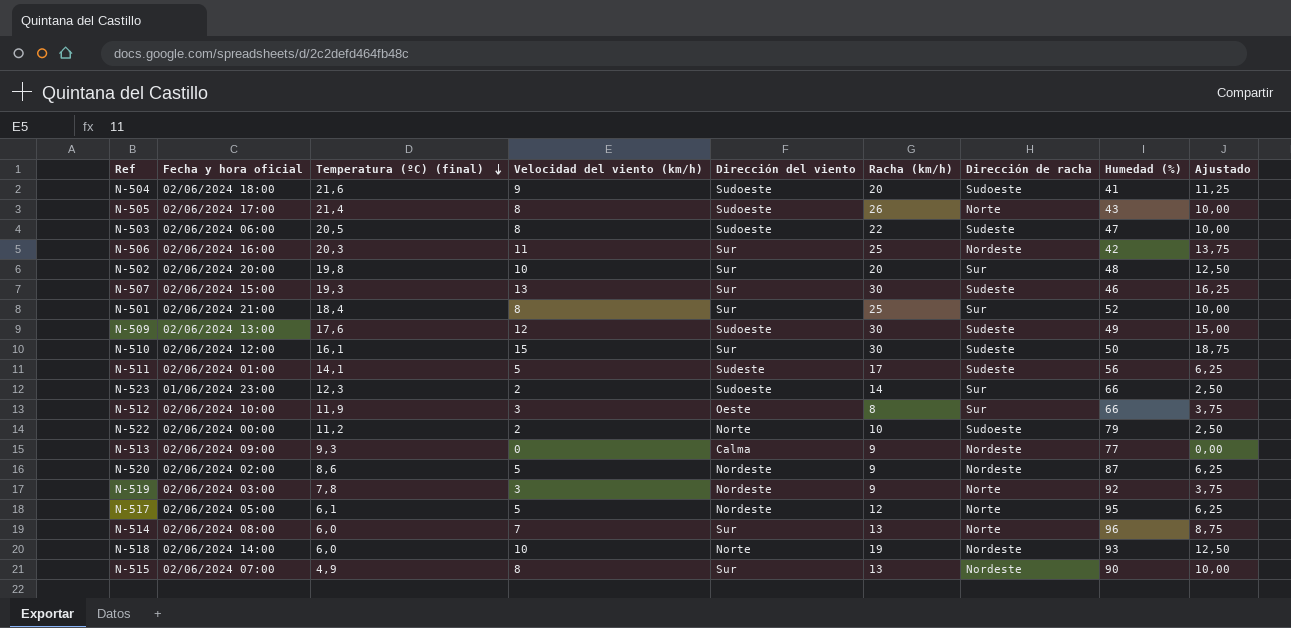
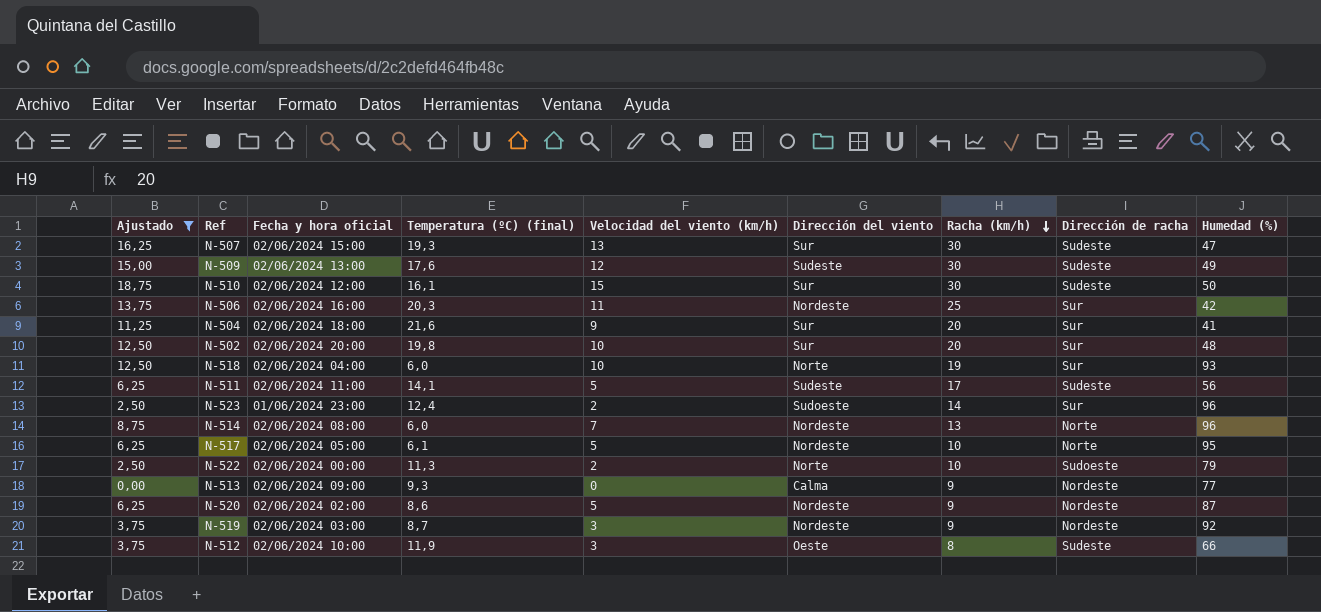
filter: none -> Ajustado != 10,00
row order: Temperatura (ºC) (final) descending -> Racha (km/h) descending
column Ajustado | position: 9 -> 1
N-507 | Humedad (%): 46 -> 47
N-509 | Dirección del viento: Sudoeste -> Sudeste
N-506 | Dirección del viento: Sur -> Nordeste
N-506 | Dirección de racha: Nordeste -> Sur
N-504 | Dirección del viento: Sudoeste -> Sur
N-504 | Dirección de racha: Sudoeste -> Sur
N-518 | Fecha y hora oficial: 02/06/2024 14:00 -> 02/06/2024 04:00
N-518 | Dirección de racha: Nordeste -> Sur
N-511 | Fecha y hora oficial: 02/06/2024 01:00 -> 02/06/2024 11:00
N-523 | Temperatura (ºC) (final): 12,3 -> 12,4
N-523 | Humedad (%): 66 -> 96
N-514 | Dirección del viento: Sur -> Nordeste
N-517 | Racha (km/h): 12 -> 10
N-522 | Temperatura (ºC) (final): 11,2 -> 11,3
N-519 | Temperatura (ºC) (final): 7,8 -> 8,7
N-519 | Dirección de racha: Norte -> Nordeste
N-512 | Dirección de racha: Sur -> Sudeste

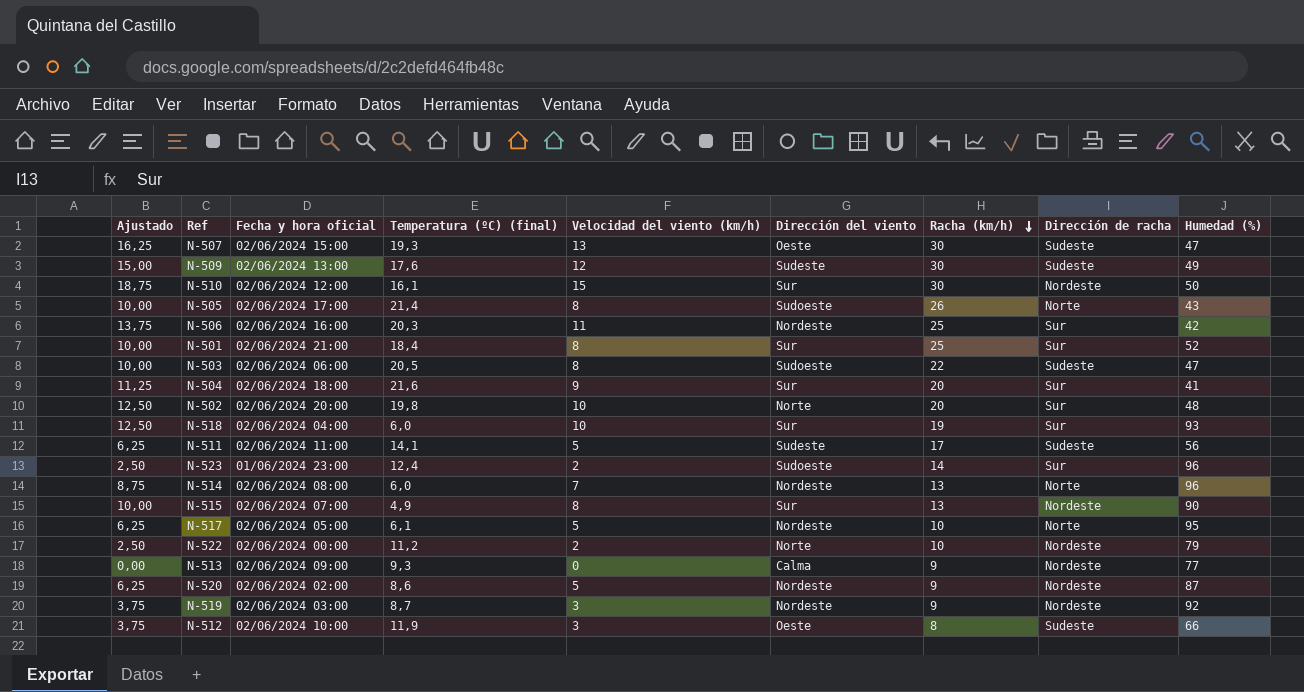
filter: Ajustado != 10,00 -> none
N-507 | Dirección del viento: Sur -> Oeste
N-510 | Dirección de racha: Sudeste -> Nordeste
N-502 | Dirección del viento: Sur -> Norte
N-518 | Dirección del viento: Norte -> Sur
N-522 | Temperatura (ºC) (final): 11,3 -> 11,2
N-522 | Dirección de racha: Sudoeste -> Nordeste

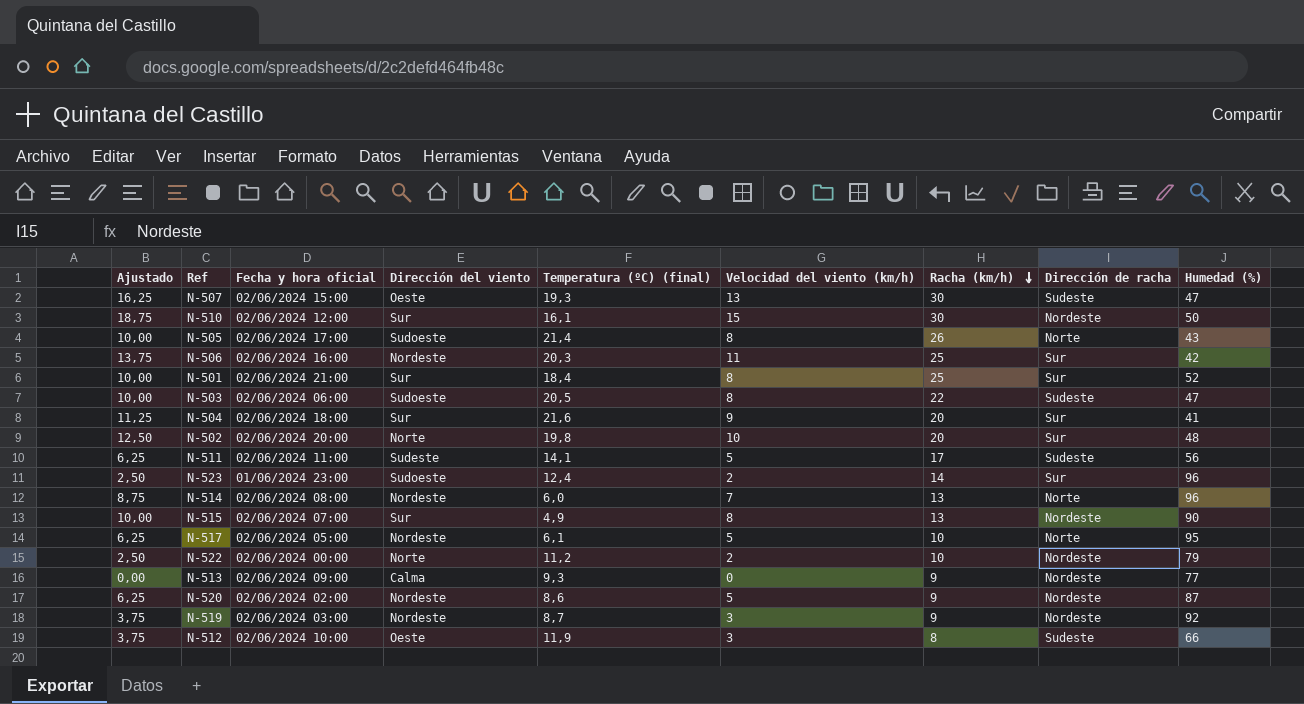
column Dirección del viento | position: 6 -> 4
row N-509: 15,00 | 02/06/2024 13:00 | 17,6 | 12 | Sudeste | 30 | Sudeste | 49 -> none
row N-518: 12,50 | 02/06/2024 04:00 | 6,0 | 10 | Sur | 19 | Sur | 93 -> none

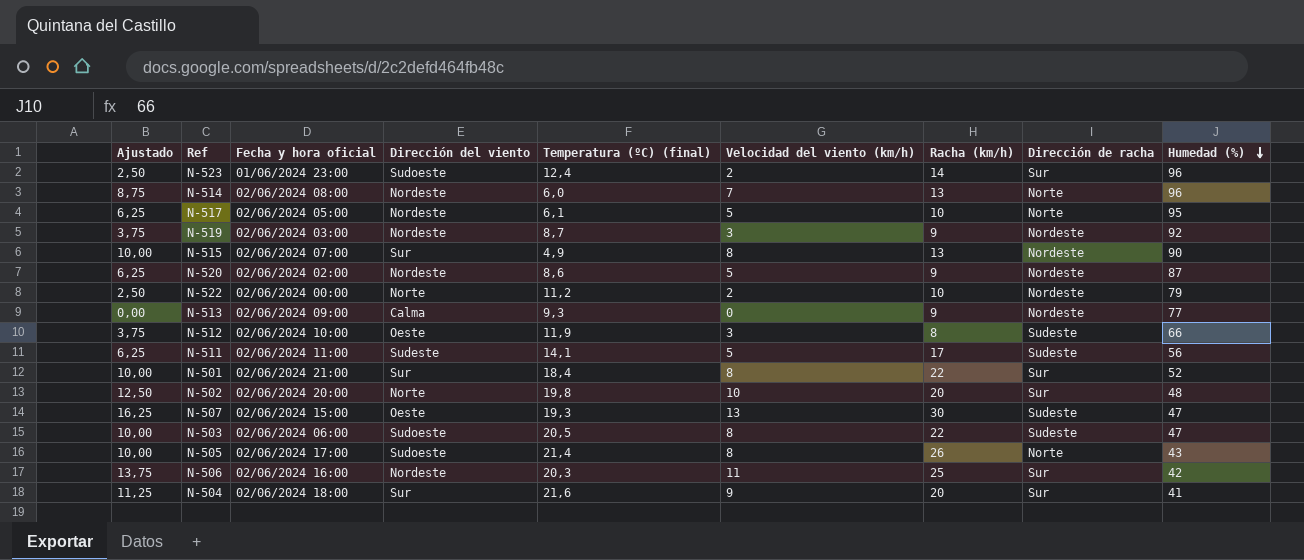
row order: Racha (km/h) descending -> Humedad (%) descending
row N-510: 18,75 | 02/06/2024 12:00 | Sur | 16,1 | 15 | 30 | Nordeste | 50 -> none
N-501 | Racha (km/h): 25 -> 22

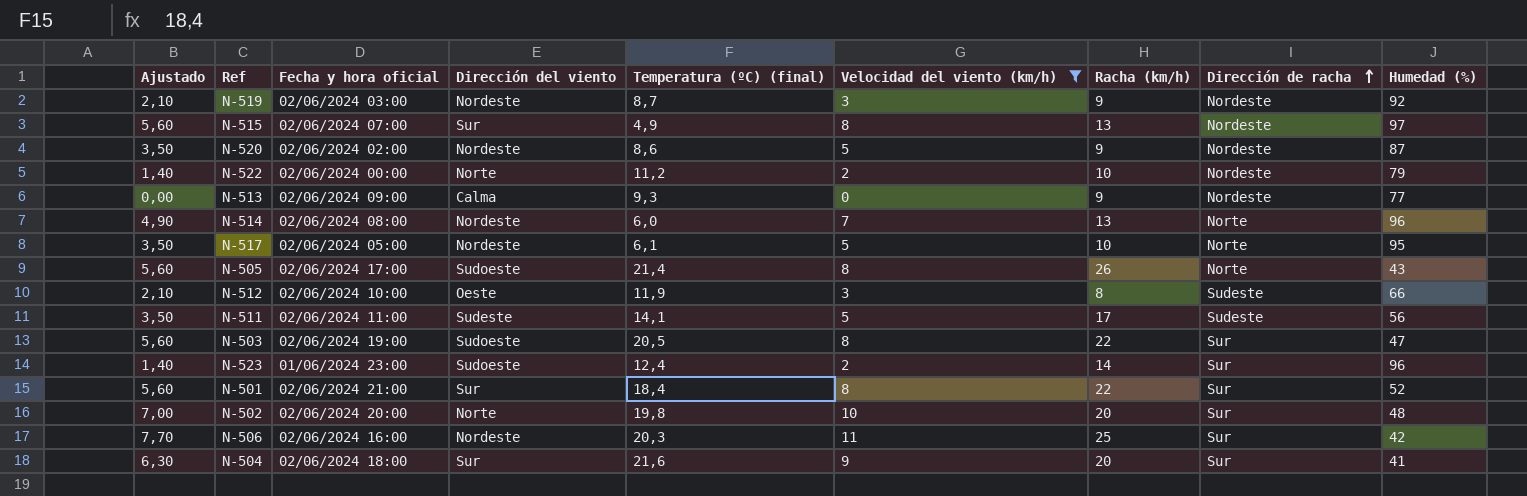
filter: none -> Velocidad del viento (km/h) != 13
row order: Humedad (%) descending -> Dirección de racha ascending
column Ajustado | formula: [Velocidad del viento (km/h)] * 1,25 -> [Velocidad del viento (km/h)] * 0,7
N-515 | Humedad (%): 90 -> 97
N-503 | Fecha y hora oficial: 02/06/2024 06:00 -> 02/06/2024 19:00
N-503 | Dirección de racha: Sudeste -> Sur

